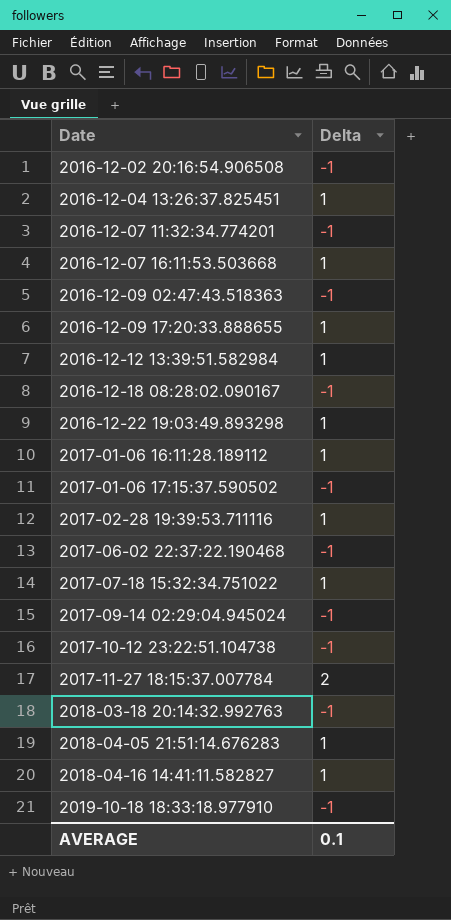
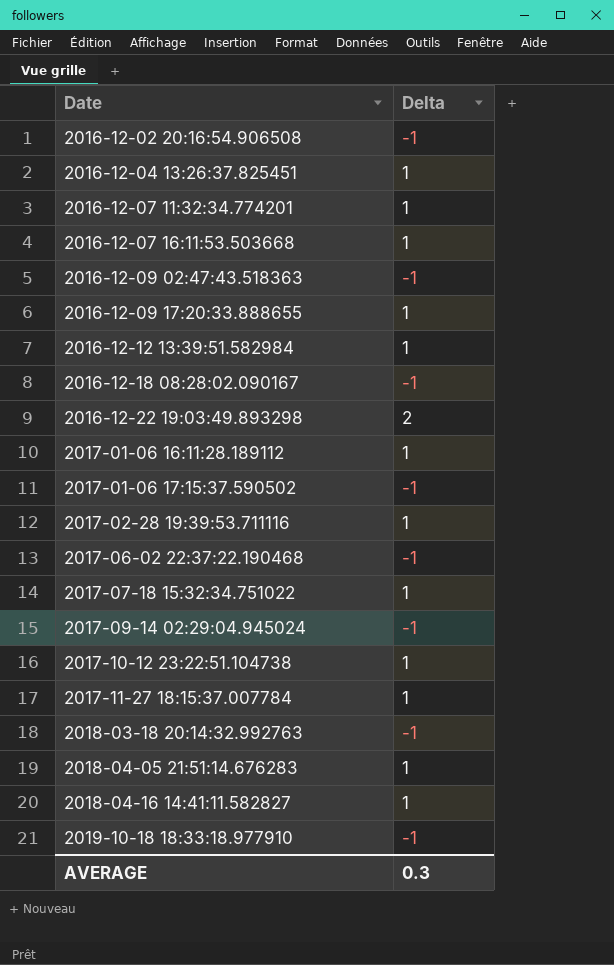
2016-12-07 11:32:34.774201 | Delta: -1 -> 1
2016-12-22 19:03:49.893298 | Delta: 1 -> 2
2017-10-12 23:22:51.104738 | Delta: -1 -> 1
2017-11-27 18:15:37.007784 | Delta: 2 -> 1
AVERAGE | Delta: 0.1 -> 0.3

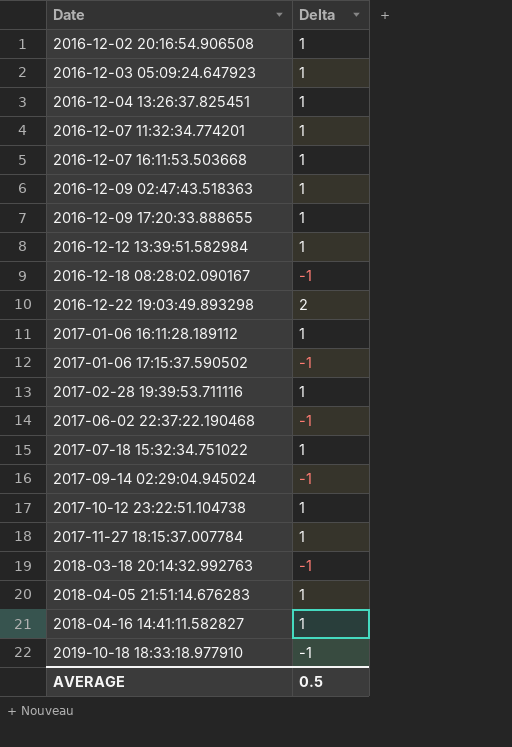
2016-12-02 20:16:54.906508 | Delta: -1 -> 1
row 2016-12-03 05:09:24.647923: none -> 1
2016-12-09 02:47:43.518363 | Delta: -1 -> 1
AVERAGE | Delta: 0.3 -> 0.5

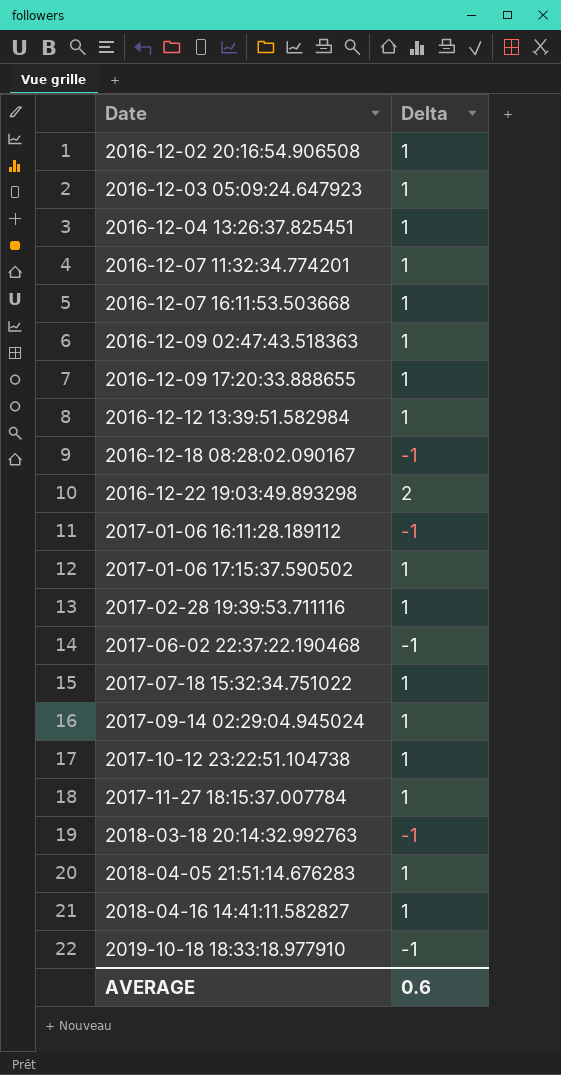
2017-01-06 16:11:28.189112 | Delta: 1 -> -1
2017-01-06 17:15:37.590502 | Delta: -1 -> 1
2017-09-14 02:29:04.945024 | Delta: -1 -> 1
AVERAGE | Delta: 0.5 -> 0.6

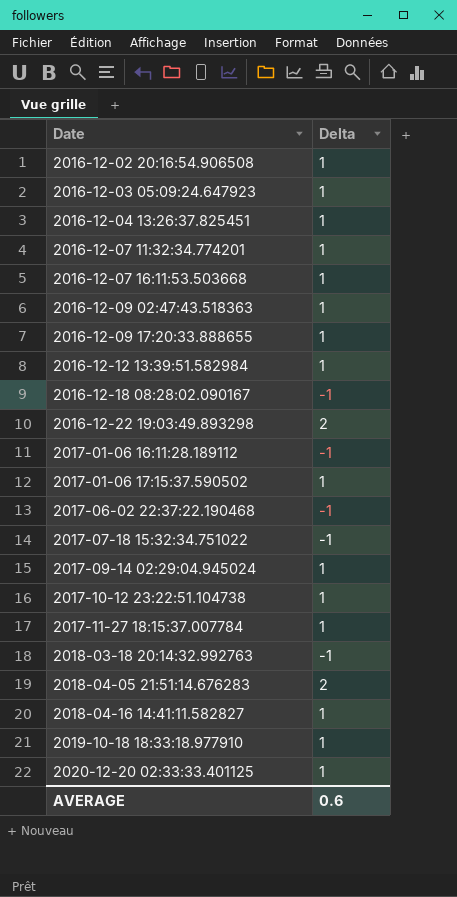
row 2017-02-28 19:39:53.711116: 1 -> none
2017-07-18 15:32:34.751022 | Delta: 1 -> -1
2018-04-05 21:51:14.676283 | Delta: 1 -> 2
2019-10-18 18:33:18.977910 | Delta: -1 -> 1
row 2020-12-20 02:33:33.401125: none -> 1

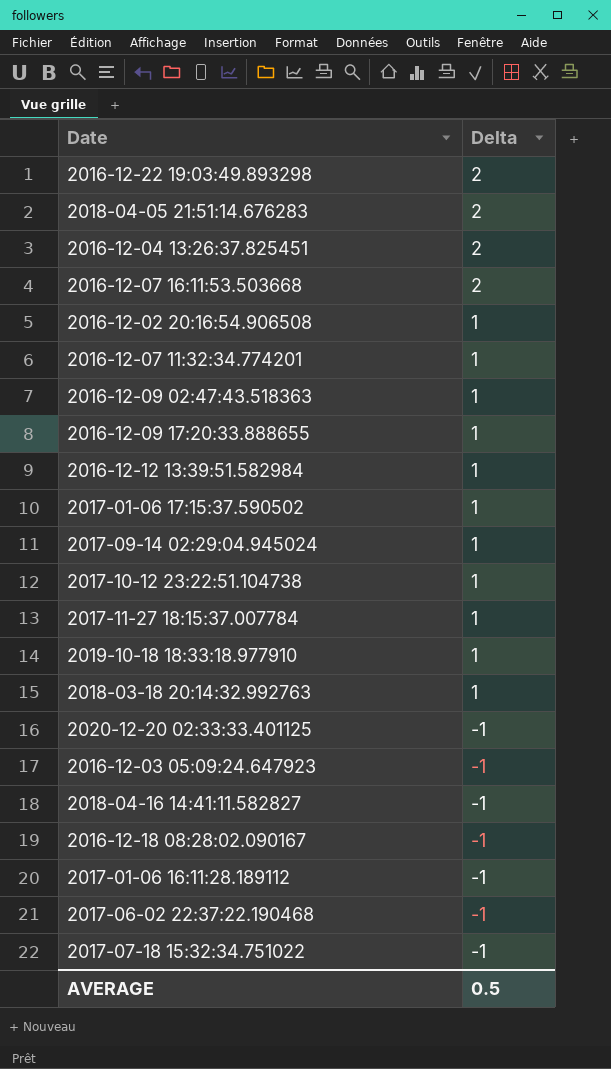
row order: Date ascending -> Delta descending
2016-12-04 13:26:37.825451 | Delta: 1 -> 2
2016-12-07 16:11:53.503668 | Delta: 1 -> 2
2018-03-18 20:14:32.992763 | Delta: -1 -> 1
2020-12-20 02:33:33.401125 | Delta: 1 -> -1
2016-12-03 05:09:24.647923 | Delta: 1 -> -1
2018-04-16 14:41:11.582827 | Delta: 1 -> -1
AVERAGE | Delta: 0.6 -> 0.5

